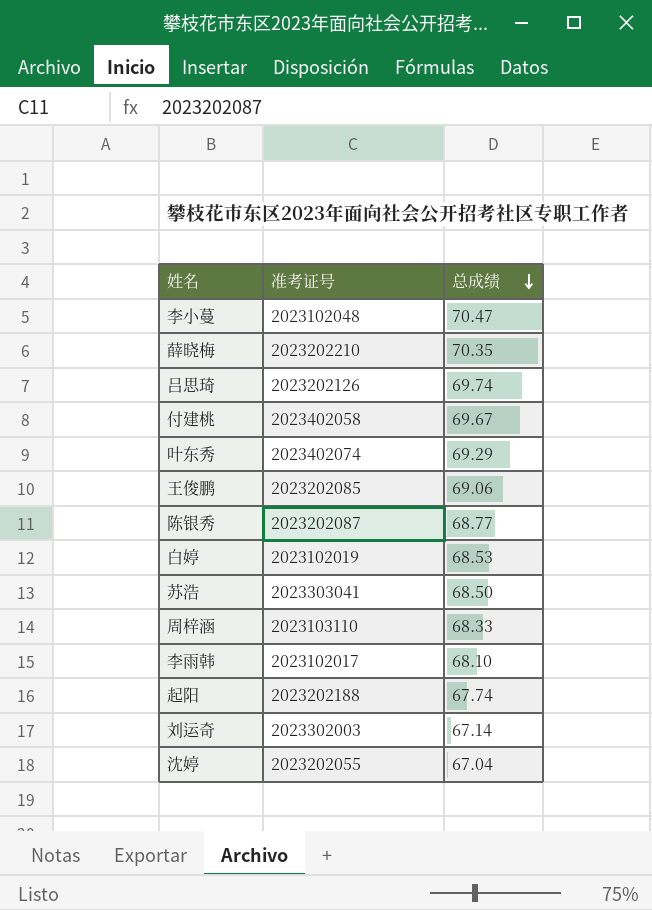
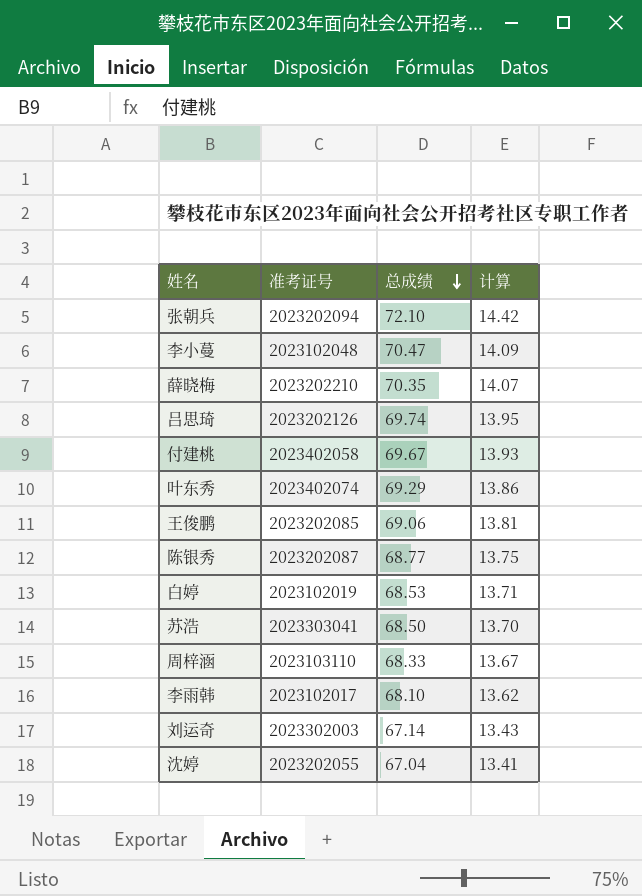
column 计算 | formula: none -> [总成绩] * 0.2
row 起阳: 2023202188 | 67.74 -> none
row 张朝兵: none -> 2023202094 | 72.10 | 14.42

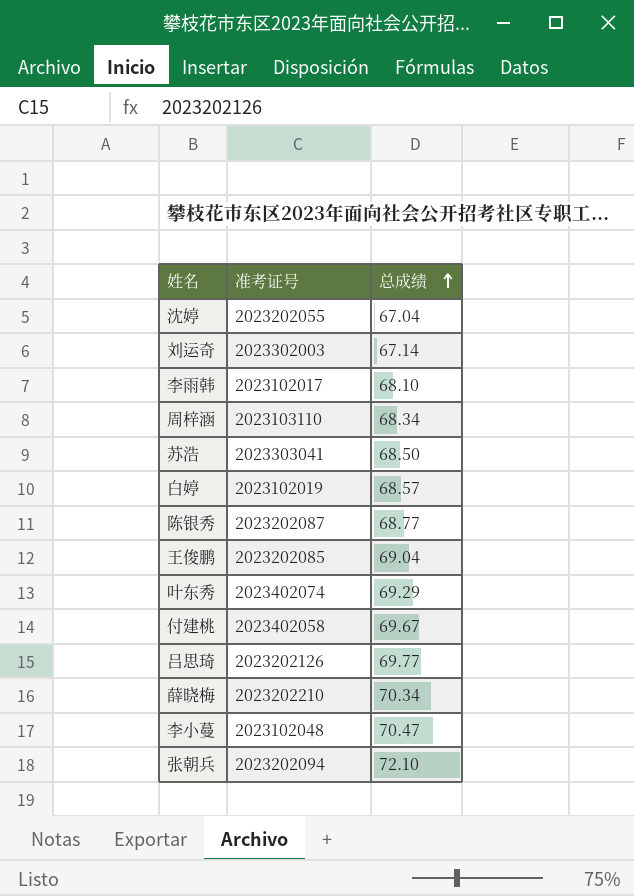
row order: 总成绩 descending -> 总成绩 ascending
column 计算 | formula: [总成绩] * 0.2 -> none
周梓涵 | 总成绩: 68.33 -> 68.34
白婷 | 总成绩: 68.53 -> 68.57
王俊鹏 | 总成绩: 69.06 -> 69.04
吕思琦 | 总成绩: 69.74 -> 69.77
薛晓梅 | 总成绩: 70.35 -> 70.34

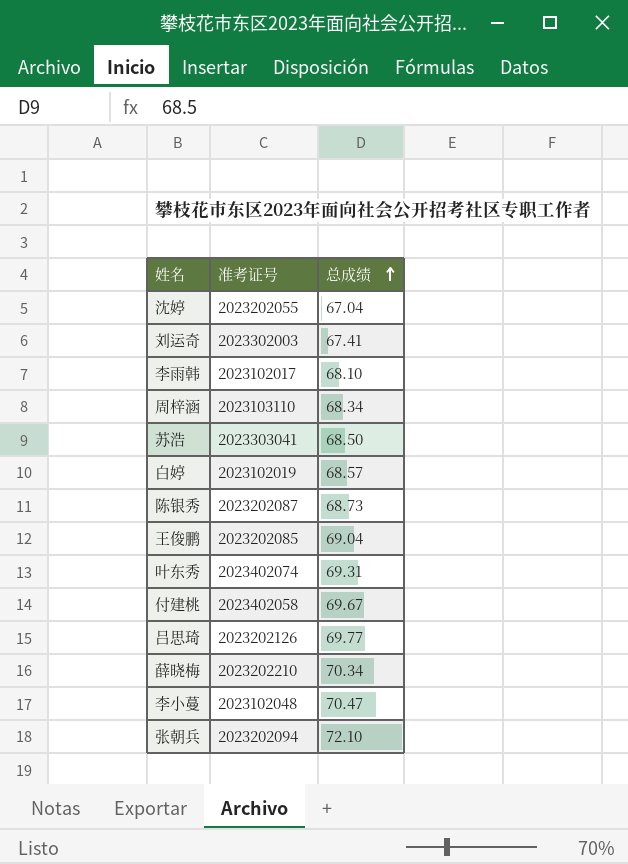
刘运奇 | 总成绩: 67.14 -> 67.41
陈银秀 | 总成绩: 68.77 -> 68.73
叶东秀 | 总成绩: 69.29 -> 69.31

